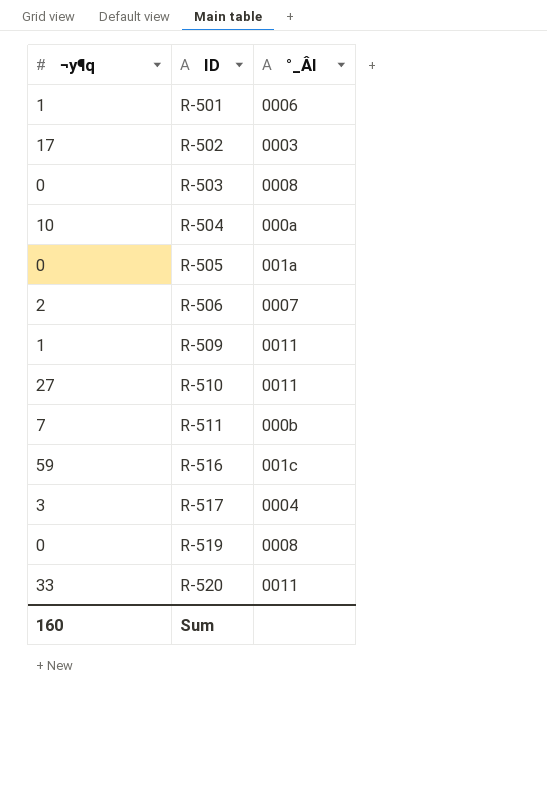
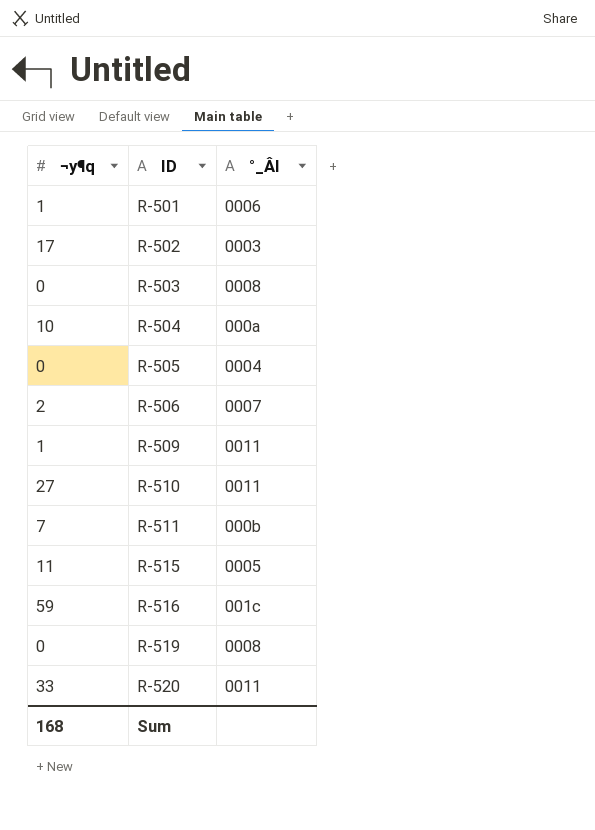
row R-517: 3 | 0004 -> none
R-505 | °_ÂI: 001a -> 0004
row R-515: none -> 11 | 0005
Sum | ¬y¶q: 160 -> 168

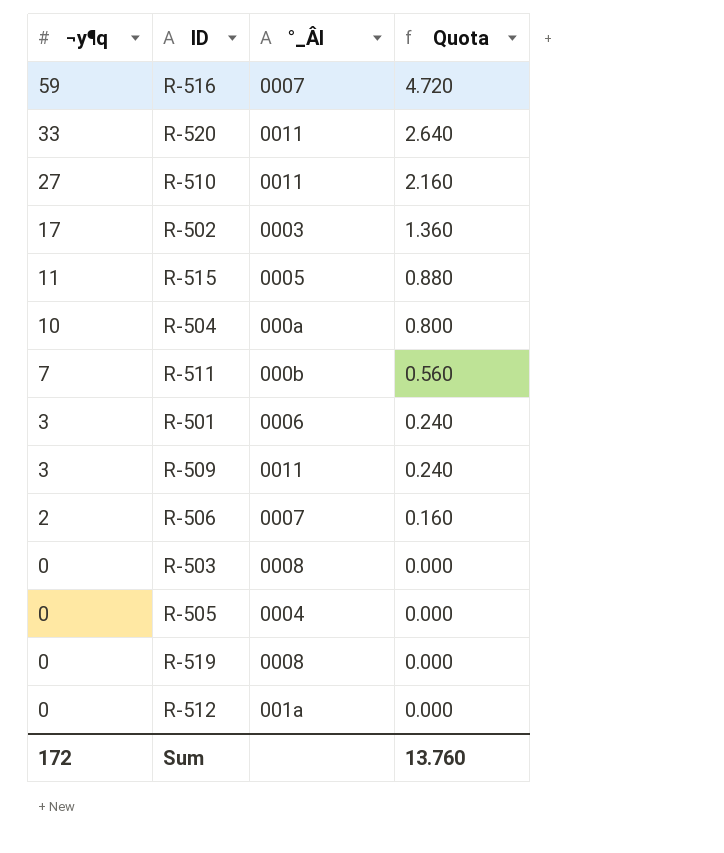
row order: ID ascending -> ¬y¶q descending
column Quota | formula: none -> [¬y¶q] * 0.08
R-516 | °_ÂI: 001c -> 0007
R-501 | ¬y¶q: 1 -> 3
R-509 | ¬y¶q: 1 -> 3
row R-512: none -> 0 | 001a | 0.000
Sum | ¬y¶q: 168 -> 172

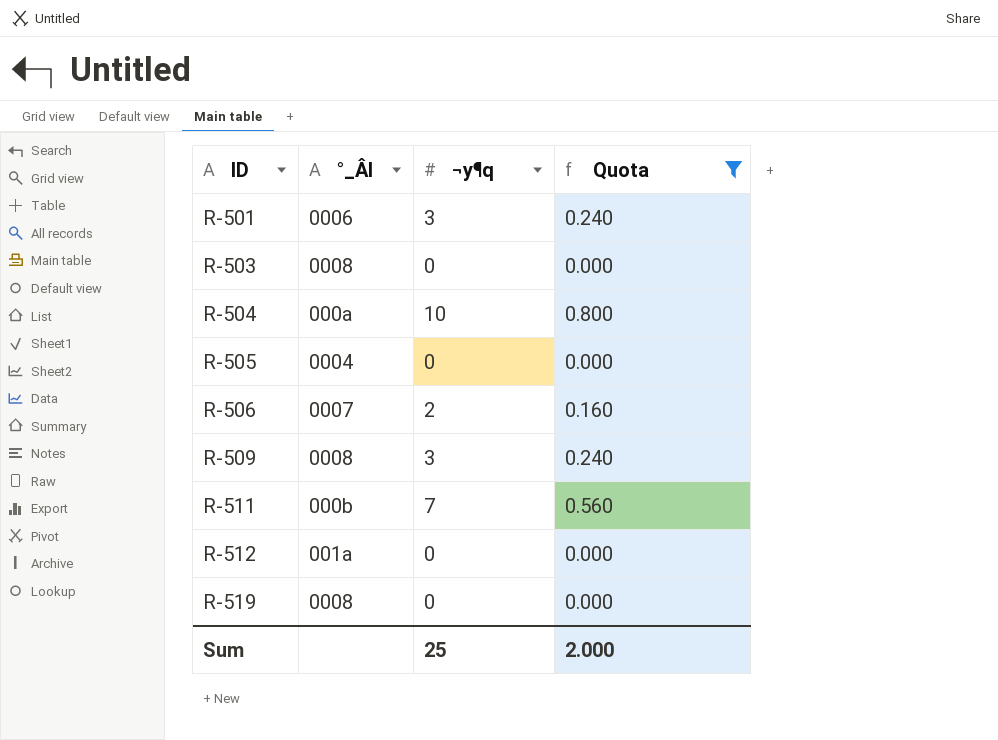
filter: none -> Quota <= 0.800
row order: ¬y¶q descending -> ID ascending
column ¬y¶q | position: 1 -> 3
R-509 | °_ÂI: 0011 -> 0008
Sum | ¬y¶q: 172 -> 25
Sum | Quota: 13.760 -> 2.000

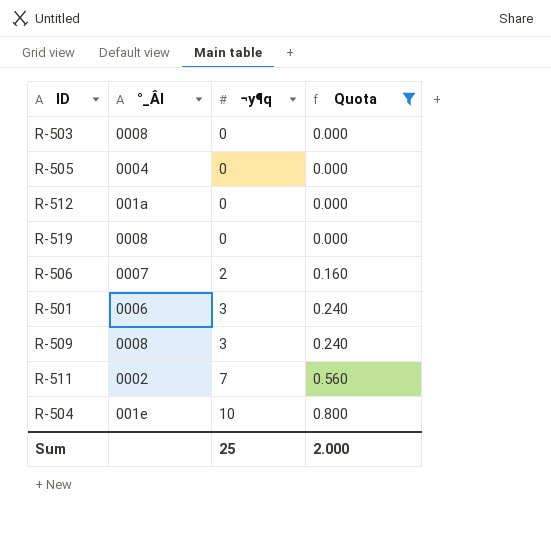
row order: ID ascending -> ¬y¶q ascending
R-511 | °_ÂI: 000b -> 0002
R-504 | °_ÂI: 000a -> 001e

